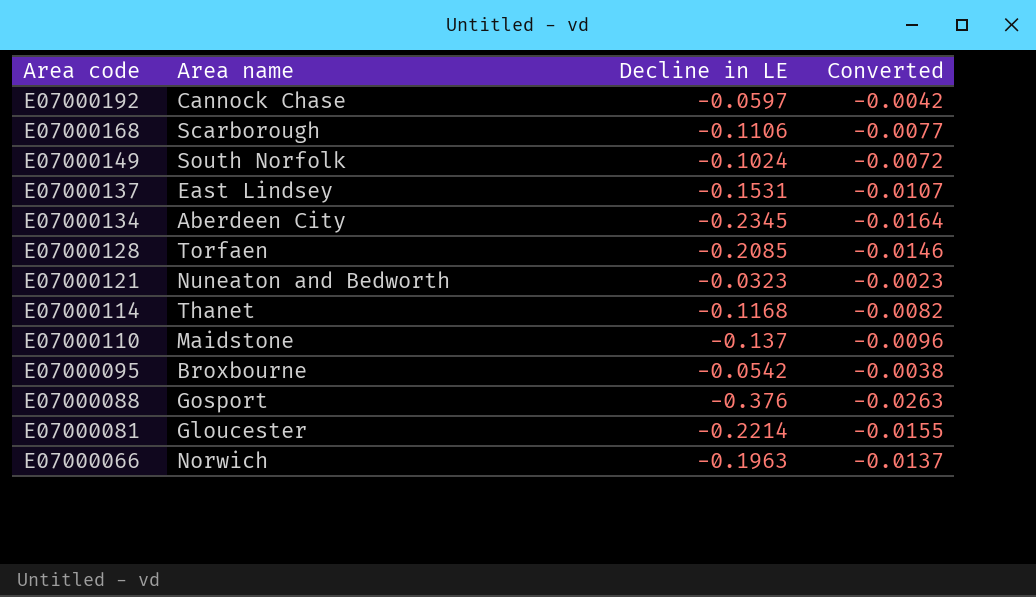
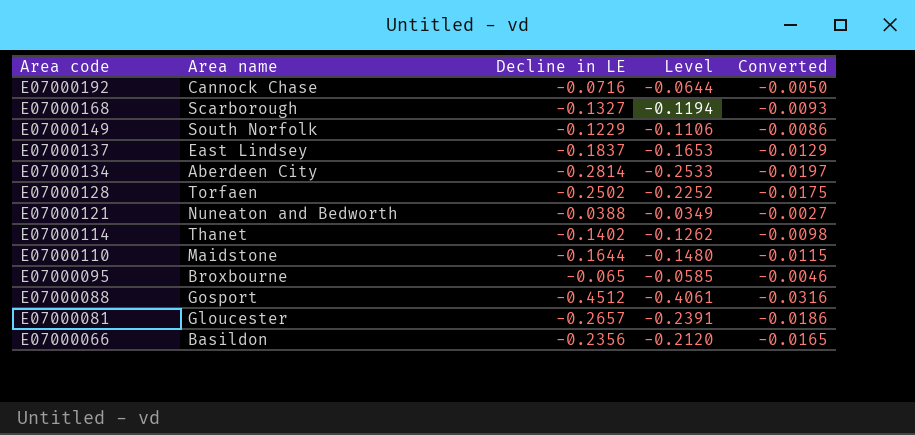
column Level | formula: none -> [Decline in LE] * 0.9
E07000192 | Decline in LE: -0.0597 -> -0.0716
E07000192 | Converted: -0.0042 -> -0.0050
E07000168 | Decline in LE: -0.1106 -> -0.1327
E07000168 | Converted: -0.0077 -> -0.0093
E07000149 | Decline in LE: -0.1024 -> -0.1229
E07000149 | Converted: -0.0072 -> -0.0086
E07000137 | Decline in LE: -0.1531 -> -0.1837
E07000137 | Converted: -0.0107 -> -0.0129
E07000134 | Decline in LE: -0.2345 -> -0.2814
E07000134 | Converted: -0.0164 -> -0.0197
E07000128 | Decline in LE: -0.2085 -> -0.2502
E07000128 | Converted: -0.0146 -> -0.0175
E07000121 | Decline in LE: -0.0323 -> -0.0388
E07000121 | Converted: -0.0023 -> -0.0027
E07000114 | Decline in LE: -0.1168 -> -0.1402
E07000114 | Converted: -0.0082 -> -0.0098
E07000110 | Decline in LE: -0.137 -> -0.1644
E07000110 | Converted: -0.0096 -> -0.0115
E07000095 | Decline in LE: -0.0542 -> -0.065
E07000095 | Converted: -0.0038 -> -0.0046
E07000088 | Decline in LE: -0.376 -> -0.4512
E07000088 | Converted: -0.0263 -> -0.0316
E07000081 | Decline in LE: -0.2214 -> -0.2657
E07000081 | Converted: -0.0155 -> -0.0186
E07000066 | Area name: Norwich -> Basildon
E07000066 | Decline in LE: -0.1963 -> -0.2356
E07000066 | Converted: -0.0137 -> -0.0165

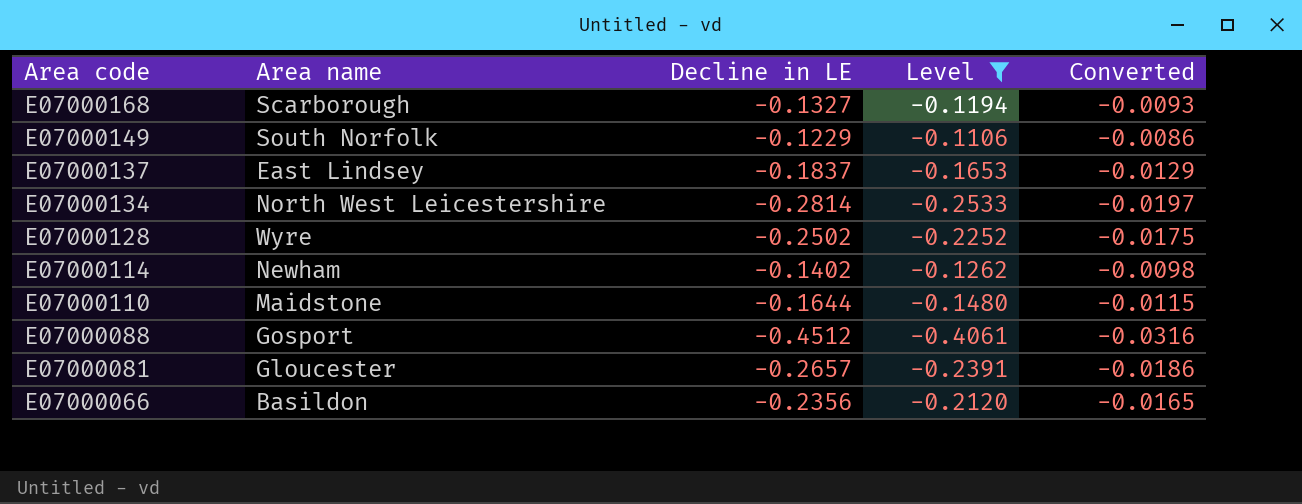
filter: none -> Level <= -0.1106
E07000134 | Area name: Aberdeen City -> North West Leicestershire
E07000128 | Area name: Torfaen -> Wyre
E07000114 | Area name: Thanet -> Newham

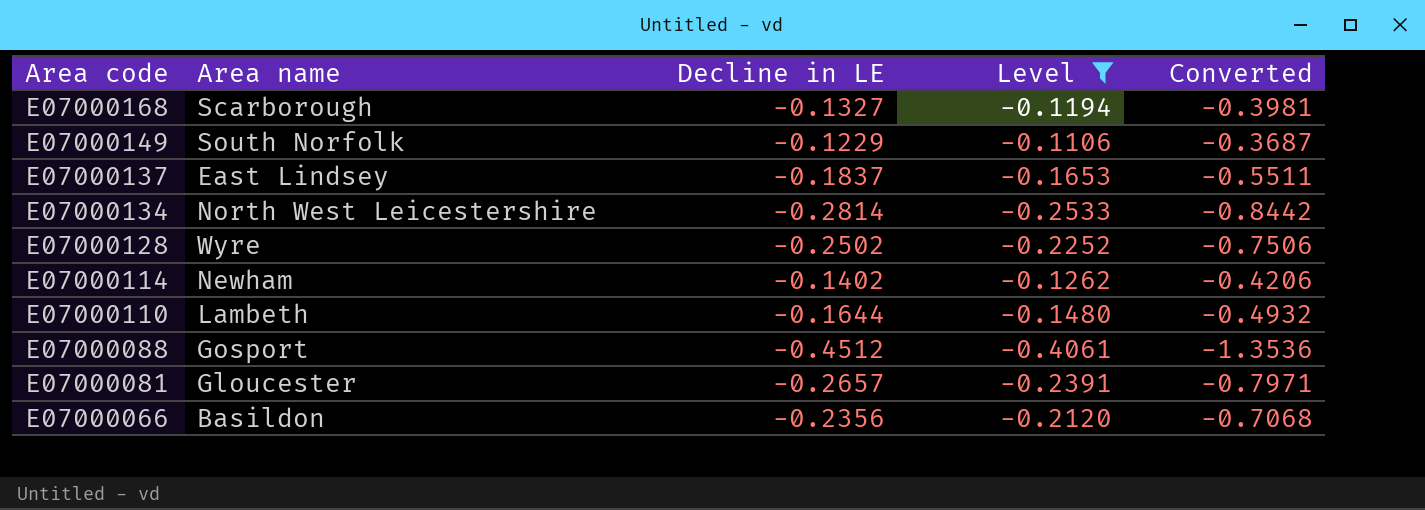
column Converted | formula: [Decline in LE] * 0.07 -> [Decline in LE] * 3
E07000110 | Area name: Maidstone -> Lambeth

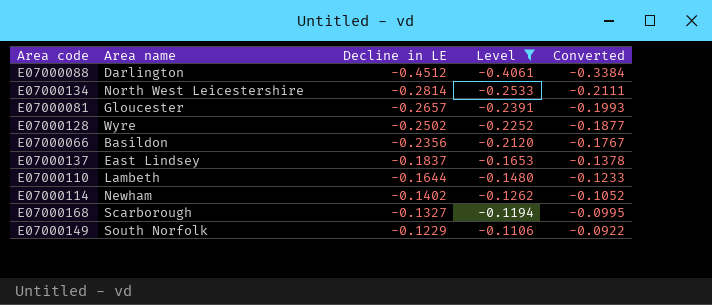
row order: Area code descending -> Decline in LE ascending
column Converted | formula: [Decline in LE] * 3 -> [Decline in LE] * 0.75
E07000088 | Area name: Gosport -> Darlington

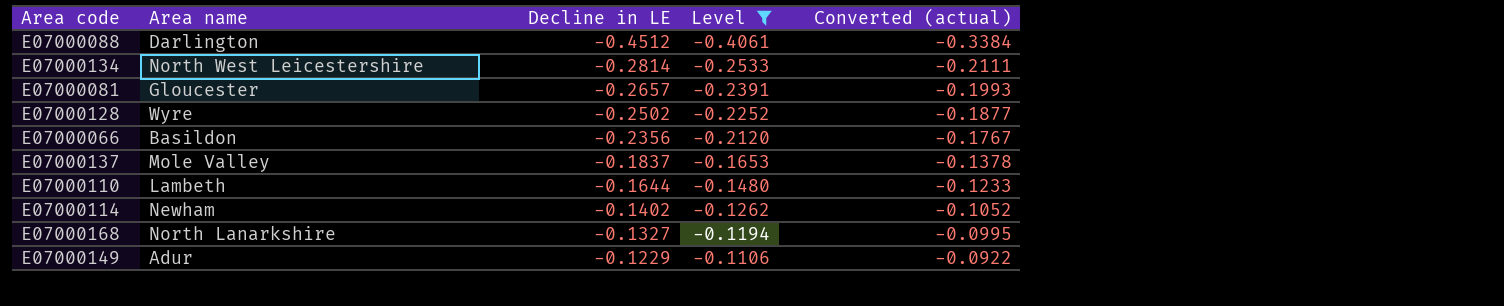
column name: Converted -> Converted (actual)
E07000137 | Area name: East Lindsey -> Mole Valley
E07000168 | Area name: Scarborough -> North Lanarkshire
E07000149 | Area name: South Norfolk -> Adur

